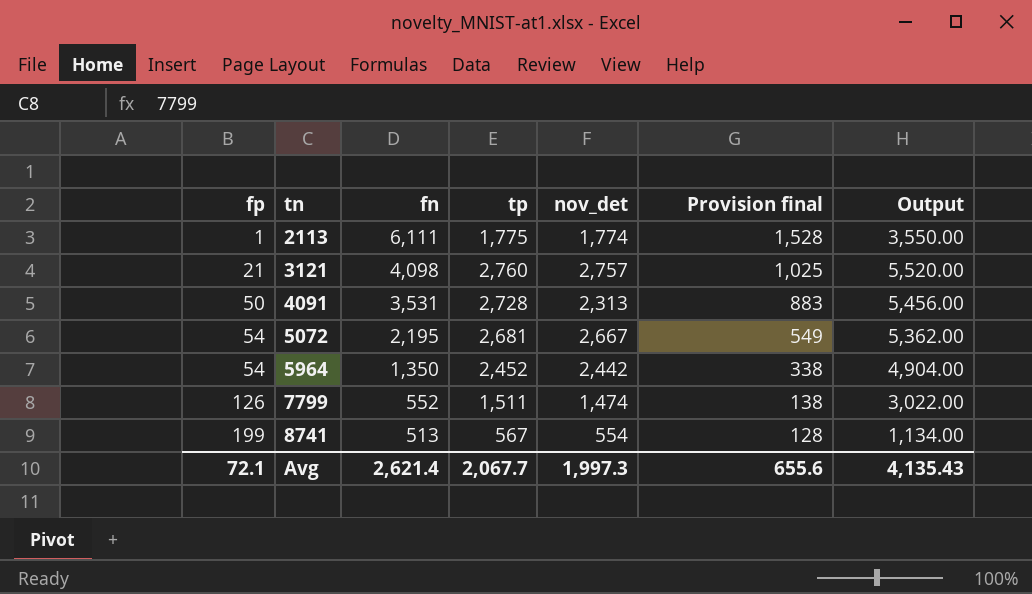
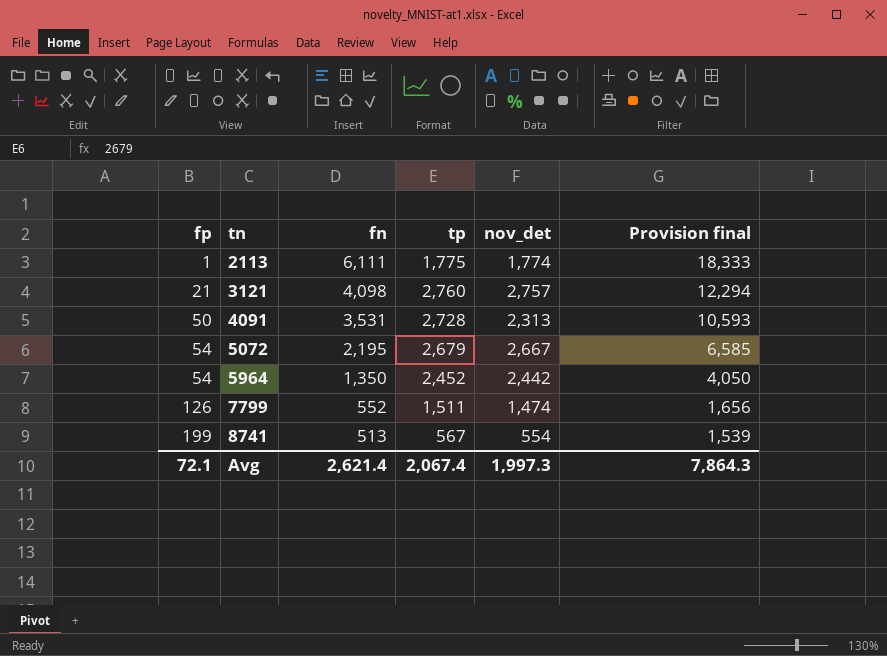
column Output | formula: [tp] * 2 -> none
column Provision final | formula: [fn] * 0.25 -> [fn] * 3
5072 | tp: 2,681 -> 2,679
Avg | tp: 2,067.7 -> 2,067.4
Avg | Provision final: 655.6 -> 7,864.3

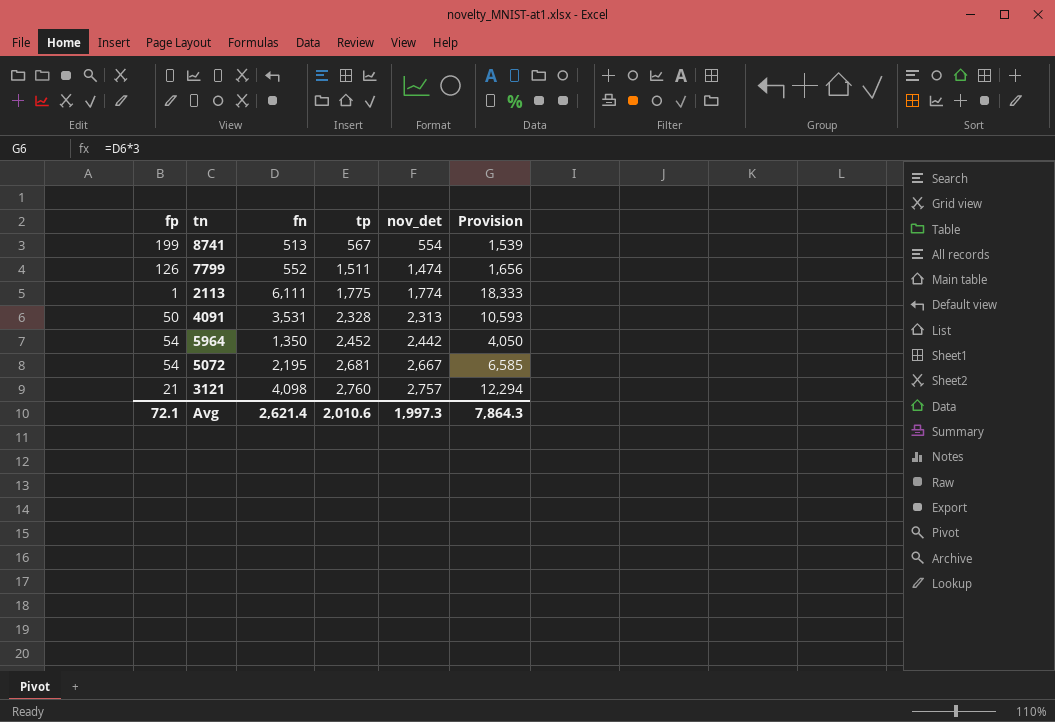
row order: fp ascending -> tp ascending
column name: Provision final -> Provision
4091 | tp: 2,728 -> 2,328
5072 | tp: 2,679 -> 2,681
Avg | tp: 2,067.4 -> 2,010.6

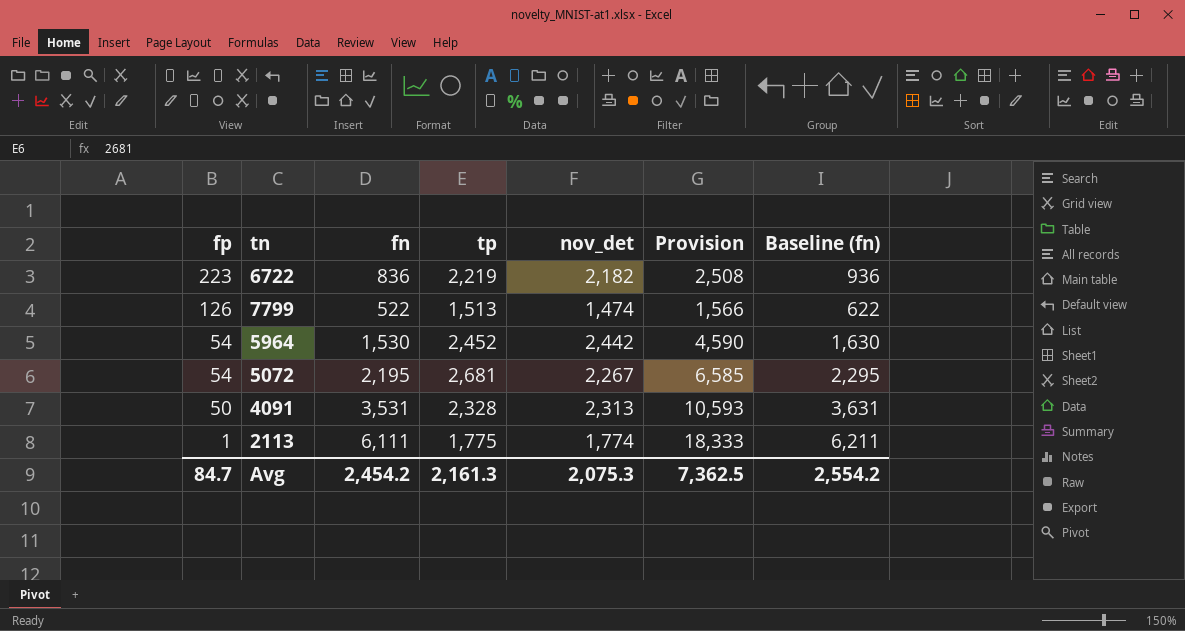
row order: tp ascending -> fp descending
column Baseline (fn) | formula: none -> [fn] + 100
row 8741: 199 | 513 | 567 | 554 | 1,539 -> none
row 3121: 21 | 4,098 | 2,760 | 2,757 | 12,294 -> none
row 6722: none -> 223 | 836 | 2,219 | 2,182 | 2,508 | 936
7799 | fn: 552 -> 522
7799 | tp: 1,511 -> 1,513
7799 | Provision: 1,656 -> 1,566
5964 | fn: 1,350 -> 1,530
5964 | Provision: 4,050 -> 4,590
5072 | nov_det: 2,667 -> 2,267
Avg | fp: 72.1 -> 84.7
Avg | fn: 2,621.4 -> 2,454.2
Avg | tp: 2,010.6 -> 2,161.3
Avg | nov_det: 1,997.3 -> 2,075.3
Avg | Provision: 7,864.3 -> 7,362.5

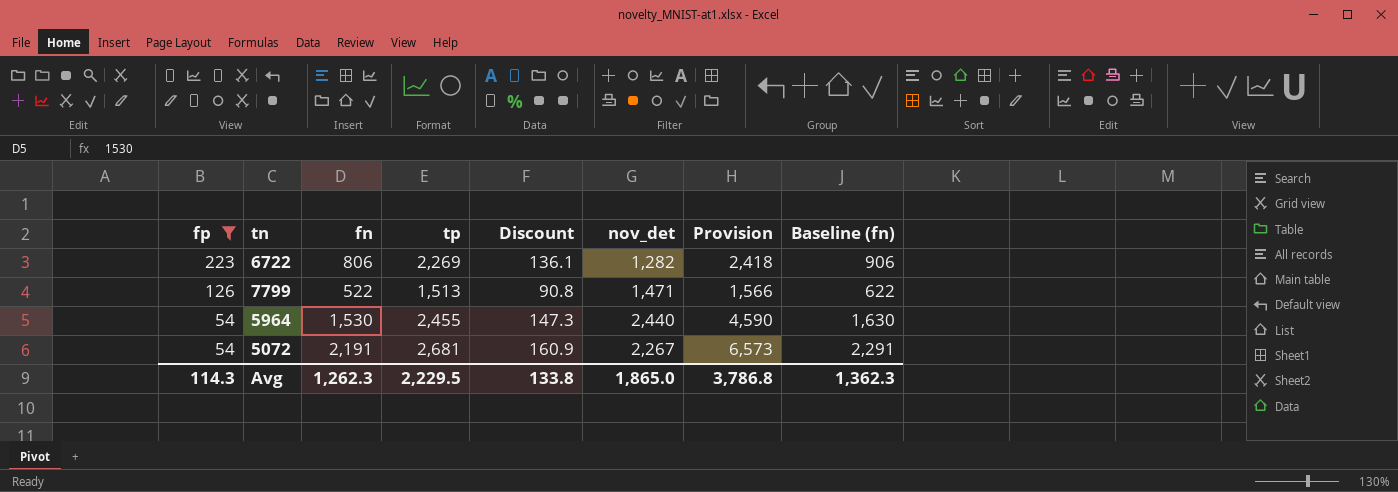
filter: none -> fp >= 54
column Discount | formula: none -> [tp] * 0.06
6722 | fn: 836 -> 806
6722 | tp: 2,219 -> 2,269
6722 | nov_det: 2,182 -> 1,282
6722 | Provision: 2,508 -> 2,418
6722 | Baseline (fn): 936 -> 906
7799 | nov_det: 1,474 -> 1,471
5964 | tp: 2,452 -> 2,455
5964 | nov_det: 2,442 -> 2,440
5072 | fn: 2,195 -> 2,191
5072 | Provision: 6,585 -> 6,573
5072 | Baseline (fn): 2,295 -> 2,291
Avg | fp: 84.7 -> 114.3
Avg | fn: 2,454.2 -> 1,262.3
Avg | tp: 2,161.3 -> 2,229.5
Avg | nov_det: 2,075.3 -> 1,865.0
Avg | Provision: 7,362.5 -> 3,786.8
Avg | Baseline (fn): 2,554.2 -> 1,362.3

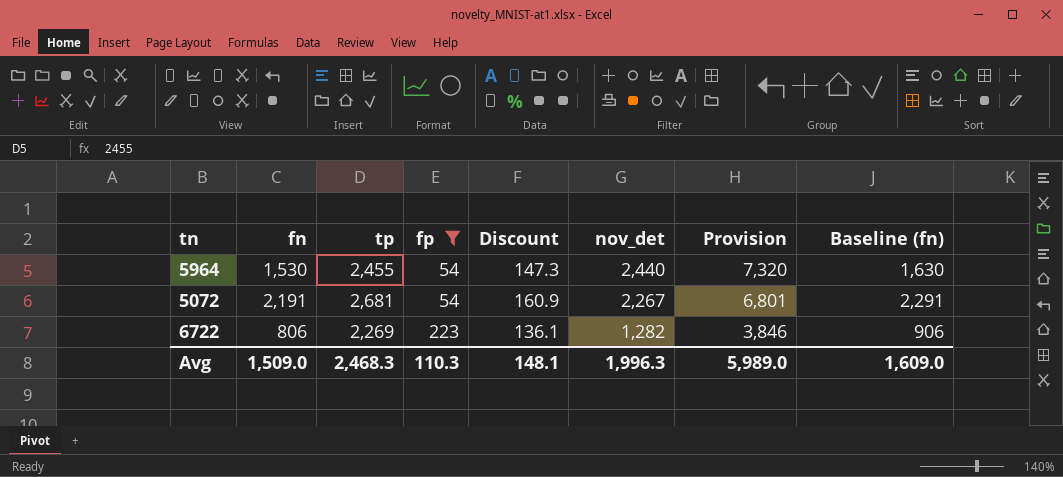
row order: fp descending -> fp ascending
column fp | position: 1 -> 4
column Provision | formula: [fn] * 3 -> [nov_det] * 3
row 7799: 126 | 522 | 1,513 | 90.8 | 1,471 | 1,566 | 622 -> none
Avg | fn: 1,262.3 -> 1,509.0
Avg | tp: 2,229.5 -> 2,468.3
Avg | fp: 114.3 -> 110.3
Avg | Discount: 133.8 -> 148.1
Avg | nov_det: 1,865.0 -> 1,996.3
Avg | Provision: 3,786.8 -> 5,989.0
Avg | Baseline (fn): 1,362.3 -> 1,609.0

